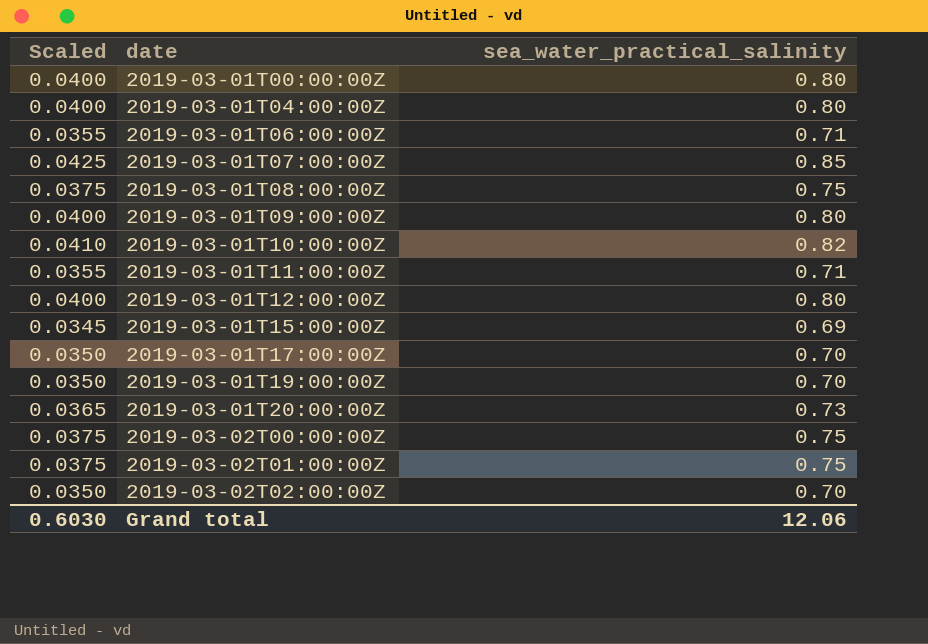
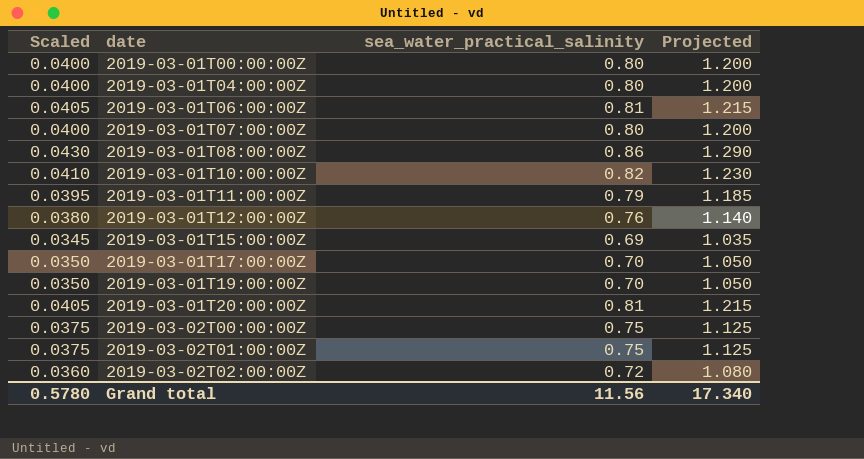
column Projected | formula: none -> [sea_water_practical_salinity] * 1.5
row 2019-03-01T09:00:00Z: 0.0400 | 0.80 -> none
2019-03-01T06:00:00Z | Scaled: 0.0355 -> 0.0405
2019-03-01T06:00:00Z | sea_water_practical_salinity: 0.71 -> 0.81
2019-03-01T07:00:00Z | Scaled: 0.0425 -> 0.0400
2019-03-01T07:00:00Z | sea_water_practical_salinity: 0.85 -> 0.80
2019-03-01T08:00:00Z | Scaled: 0.0375 -> 0.0430
2019-03-01T08:00:00Z | sea_water_practical_salinity: 0.75 -> 0.86
2019-03-01T11:00:00Z | Scaled: 0.0355 -> 0.0395
2019-03-01T11:00:00Z | sea_water_practical_salinity: 0.71 -> 0.79
2019-03-01T12:00:00Z | Scaled: 0.0400 -> 0.0380
2019-03-01T12:00:00Z | sea_water_practical_salinity: 0.80 -> 0.76
2019-03-01T20:00:00Z | Scaled: 0.0365 -> 0.0405
2019-03-01T20:00:00Z | sea_water_practical_salinity: 0.73 -> 0.81
2019-03-02T02:00:00Z | Scaled: 0.0350 -> 0.0360
2019-03-02T02:00:00Z | sea_water_practical_salinity: 0.70 -> 0.72
Grand total | Scaled: 0.6030 -> 0.5780
Grand total | sea_water_practical_salinity: 12.06 -> 11.56

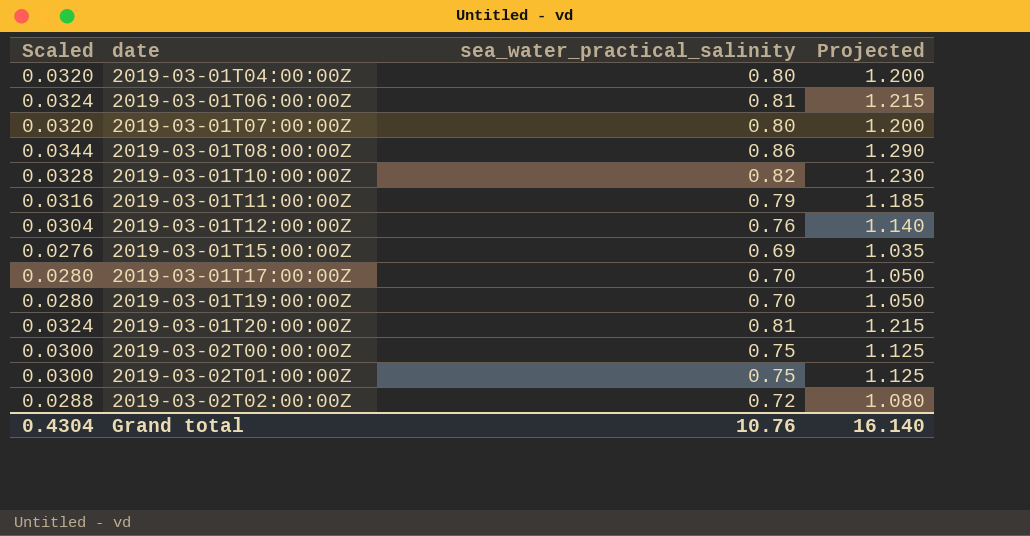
column Scaled | formula: [sea_water_practical_salinity] * 0.05 -> [sea_water_practical_salinity] * 0.04
row 2019-03-01T00:00:00Z: 0.0400 | 0.80 | 1.200 -> none
Grand total | Scaled: 0.5780 -> 0.4304
Grand total | sea_water_practical_salinity: 11.56 -> 10.76
Grand total | Projected: 17.340 -> 16.140

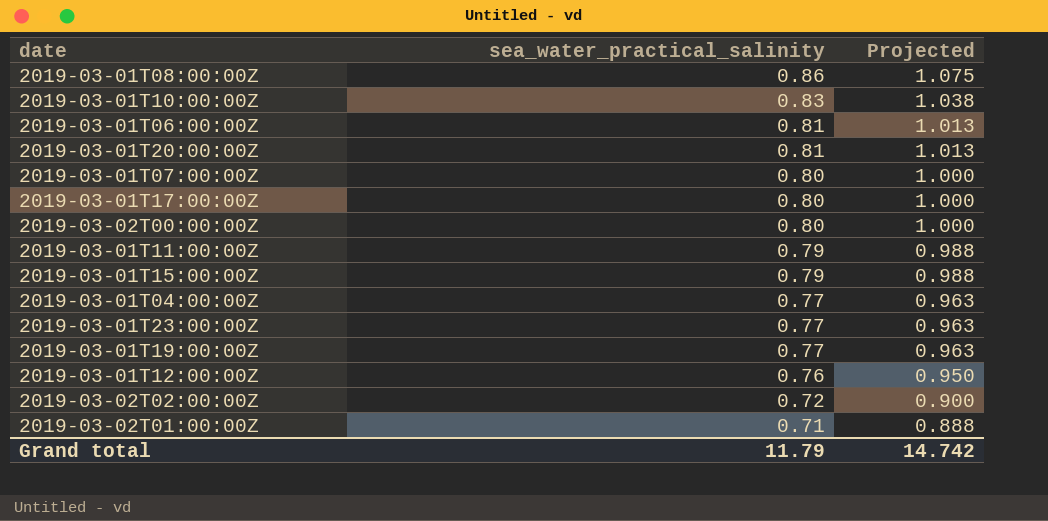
row order: date ascending -> sea_water_practical_salinity descending
column Scaled | formula: [sea_water_practical_salinity] * 0.04 -> none
column Projected | formula: [sea_water_practical_salinity] * 1.5 -> [sea_water_practical_salinity] * 1.25
2019-03-01T10:00:00Z | sea_water_practical_salinity: 0.82 -> 0.83
2019-03-01T17:00:00Z | sea_water_practical_salinity: 0.70 -> 0.80
2019-03-02T00:00:00Z | sea_water_practical_salinity: 0.75 -> 0.80
2019-03-01T15:00:00Z | sea_water_practical_salinity: 0.69 -> 0.79
2019-03-01T04:00:00Z | sea_water_practical_salinity: 0.80 -> 0.77
row 2019-03-01T23:00:00Z: none -> 0.77 | 0.963
2019-03-01T19:00:00Z | sea_water_practical_salinity: 0.70 -> 0.77
2019-03-02T01:00:00Z | sea_water_practical_salinity: 0.75 -> 0.71
Grand total | sea_water_practical_salinity: 10.76 -> 11.79
Grand total | Projected: 16.140 -> 14.742

